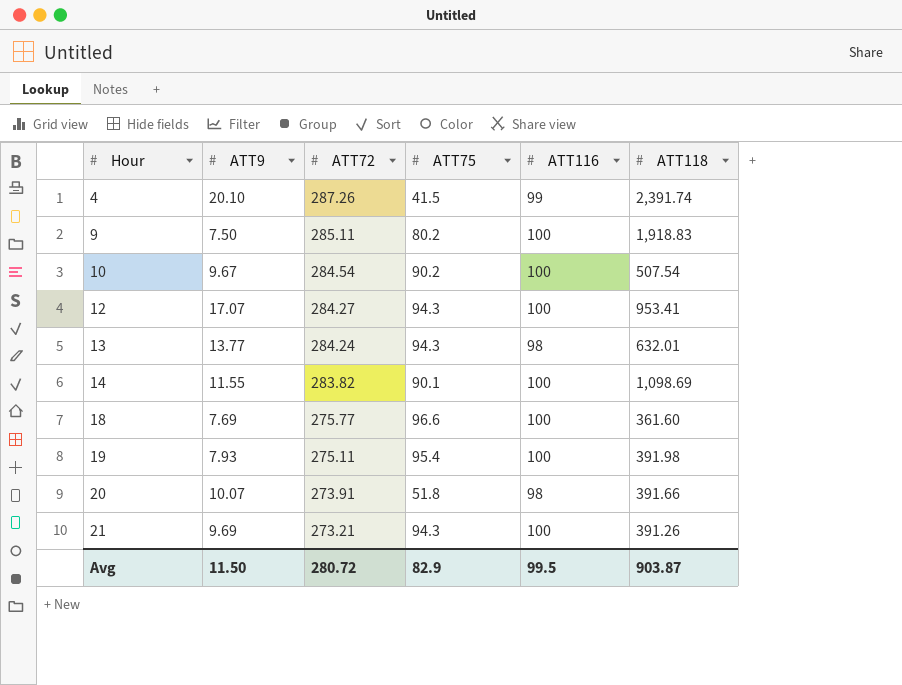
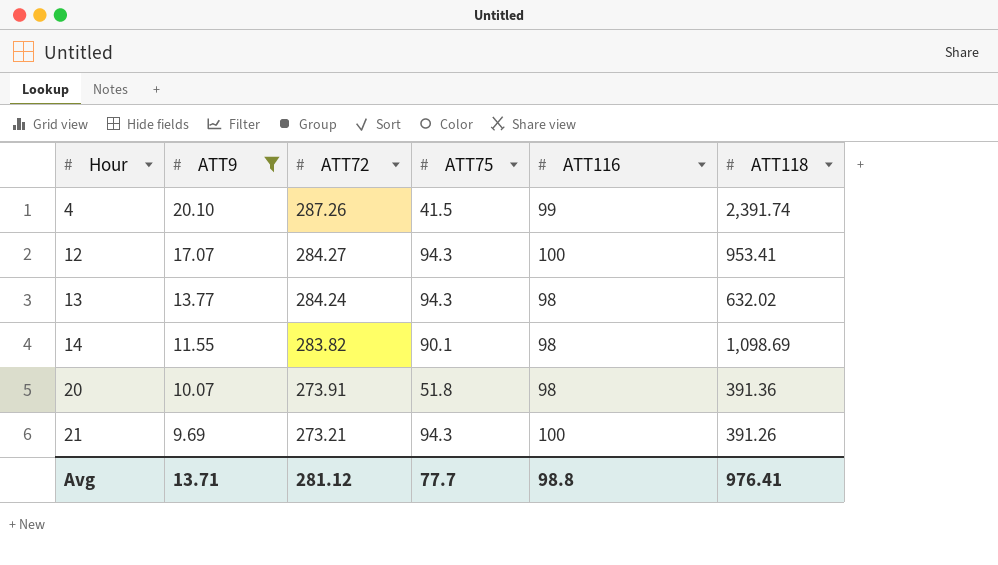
filter: none -> ATT9 >= 9.69
13 | ATT118: 632.01 -> 632.02
14 | ATT116: 100 -> 98
20 | ATT118: 391.66 -> 391.36
Avg | ATT9: 11.50 -> 13.71
Avg | ATT72: 280.72 -> 281.12
Avg | ATT75: 82.9 -> 77.7
Avg | ATT116: 99.5 -> 98.8
Avg | ATT118: 903.87 -> 976.41

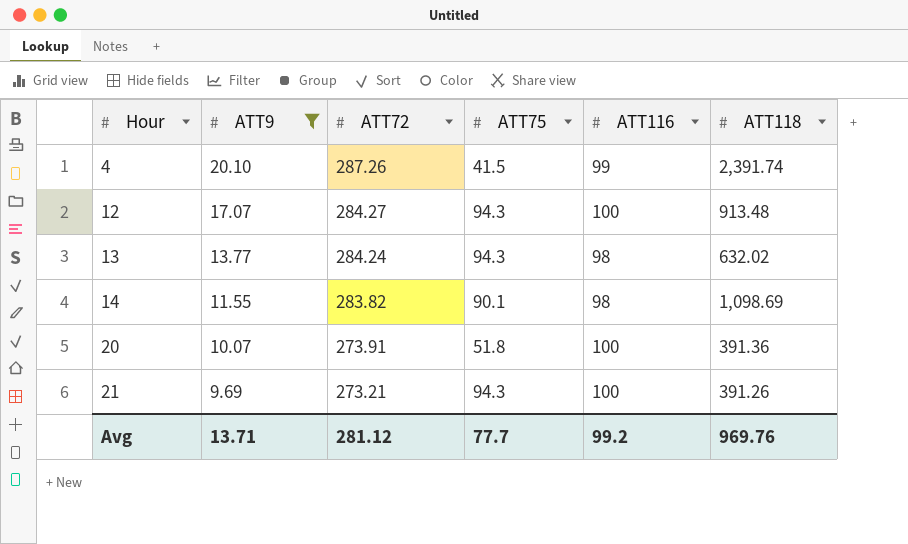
12 | ATT118: 953.41 -> 913.48
20 | ATT116: 98 -> 100
Avg | ATT116: 98.8 -> 99.2
Avg | ATT118: 976.41 -> 969.76

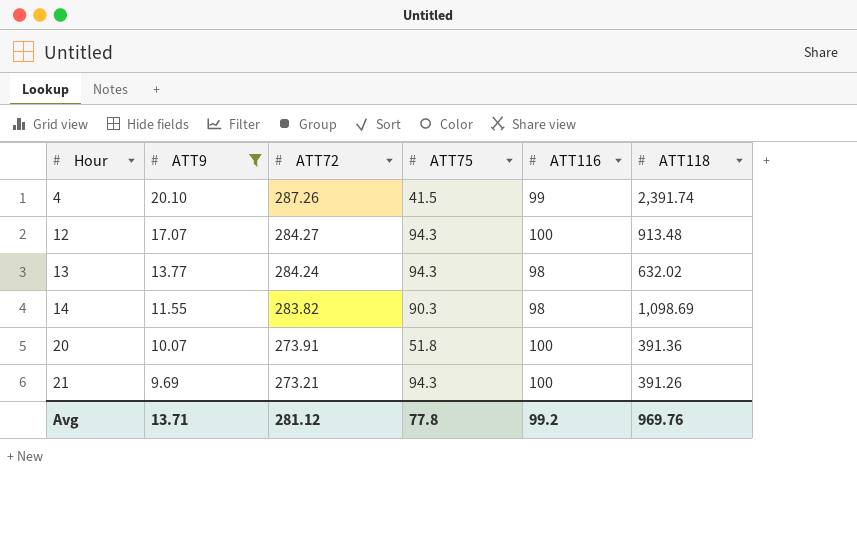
14 | ATT75: 90.1 -> 90.3
Avg | ATT75: 77.7 -> 77.8

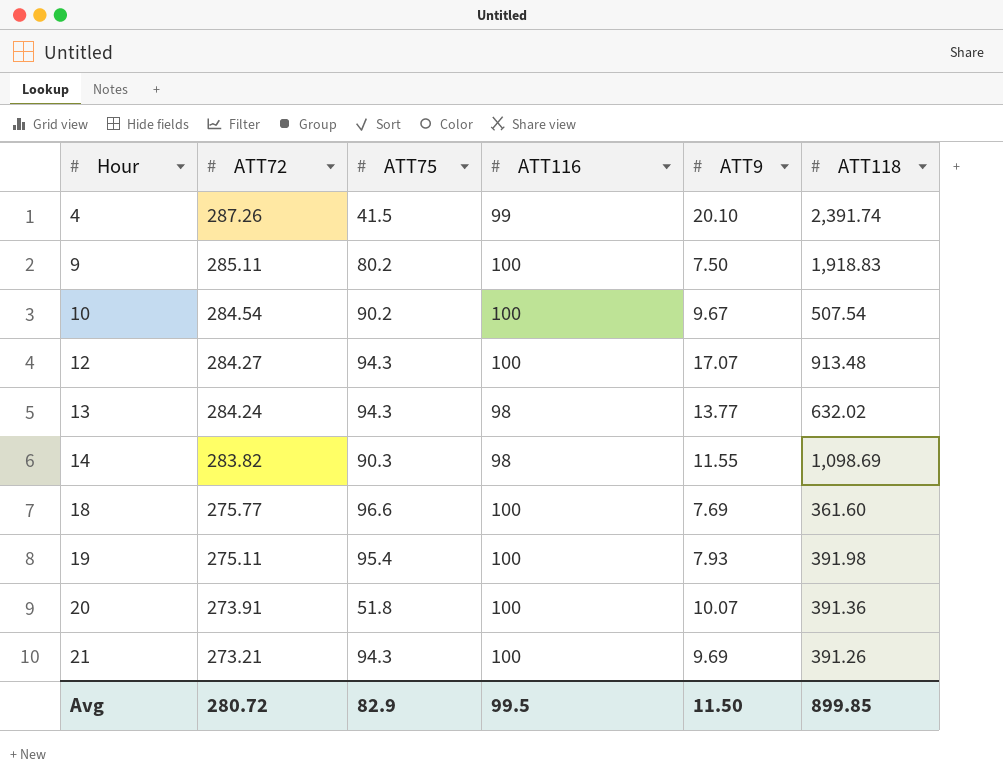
filter: ATT9 >= 9.69 -> none
column ATT9 | position: 2 -> 5
Avg | ATT72: 281.12 -> 280.72
Avg | ATT75: 77.8 -> 82.9
Avg | ATT116: 99.2 -> 99.5
Avg | ATT9: 13.71 -> 11.50
Avg | ATT118: 969.76 -> 899.85

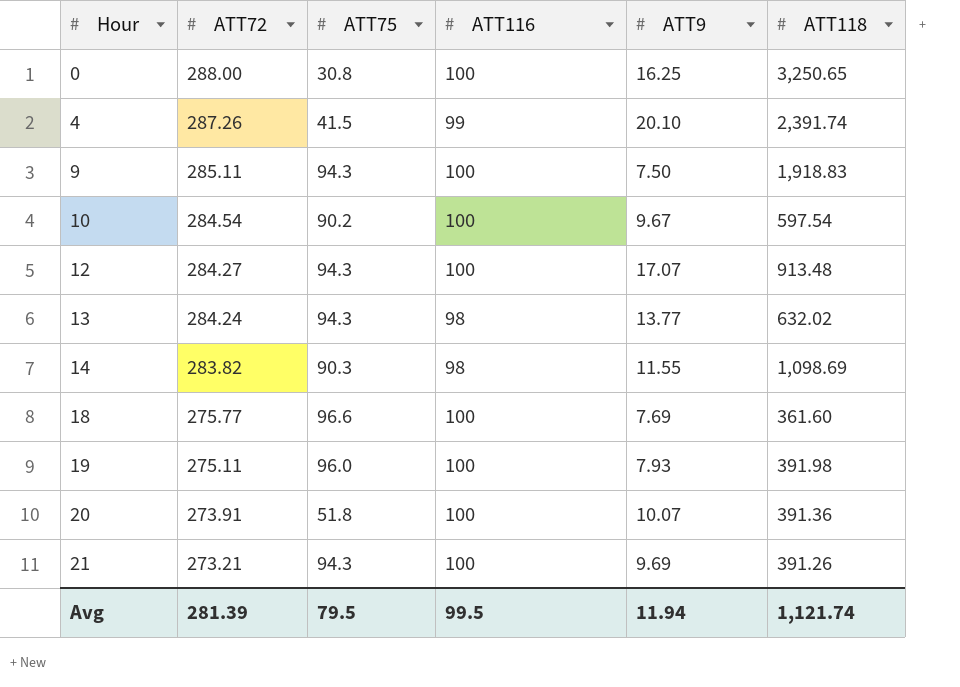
row 0: none -> 288.00 | 30.8 | 100 | 16.25 | 3,250.65
9 | ATT75: 80.2 -> 94.3
10 | ATT118: 507.54 -> 597.54
19 | ATT75: 95.4 -> 96.0
Avg | ATT72: 280.72 -> 281.39
Avg | ATT75: 82.9 -> 79.5
Avg | ATT9: 11.50 -> 11.94
Avg | ATT118: 899.85 -> 1,121.74

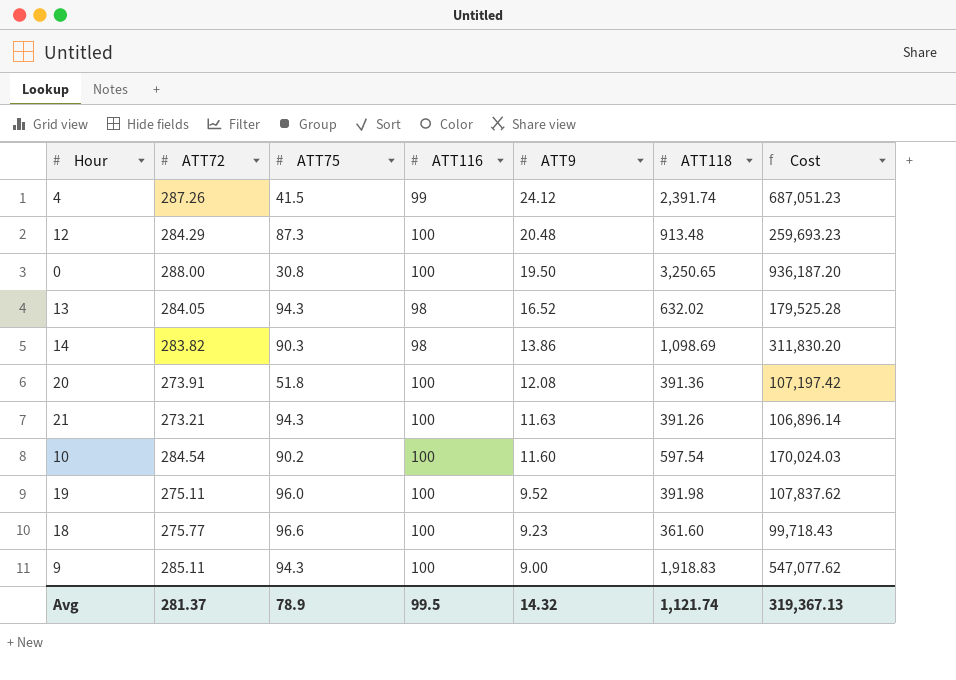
row order: Hour ascending -> ATT9 descending
column Cost | formula: none -> [ATT72] * [ATT118]
4 | ATT9: 20.10 -> 24.12
12 | ATT72: 284.27 -> 284.29
12 | ATT75: 94.3 -> 87.3
12 | ATT9: 17.07 -> 20.48
0 | ATT9: 16.25 -> 19.50
13 | ATT72: 284.24 -> 284.05
13 | ATT9: 13.77 -> 16.52
14 | ATT9: 11.55 -> 13.86
20 | ATT9: 10.07 -> 12.08
21 | ATT9: 9.69 -> 11.63
10 | ATT9: 9.67 -> 11.60
19 | ATT9: 7.93 -> 9.52
18 | ATT9: 7.69 -> 9.23
9 | ATT9: 7.50 -> 9.00
Avg | ATT72: 281.39 -> 281.37
Avg | ATT75: 79.5 -> 78.9
Avg | ATT9: 11.94 -> 14.32

